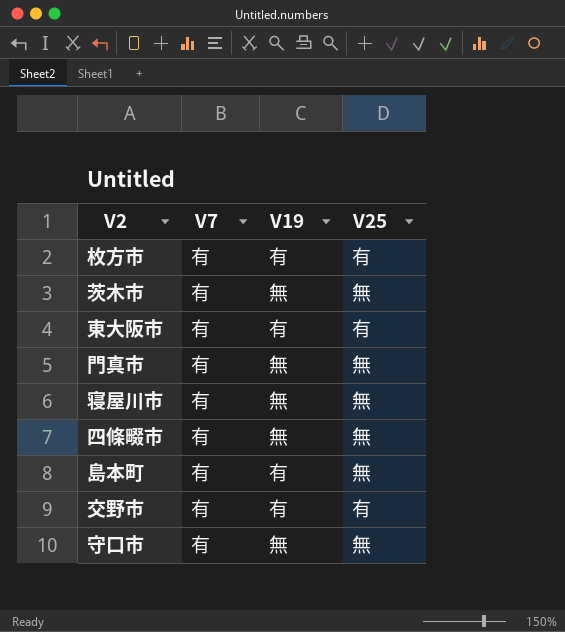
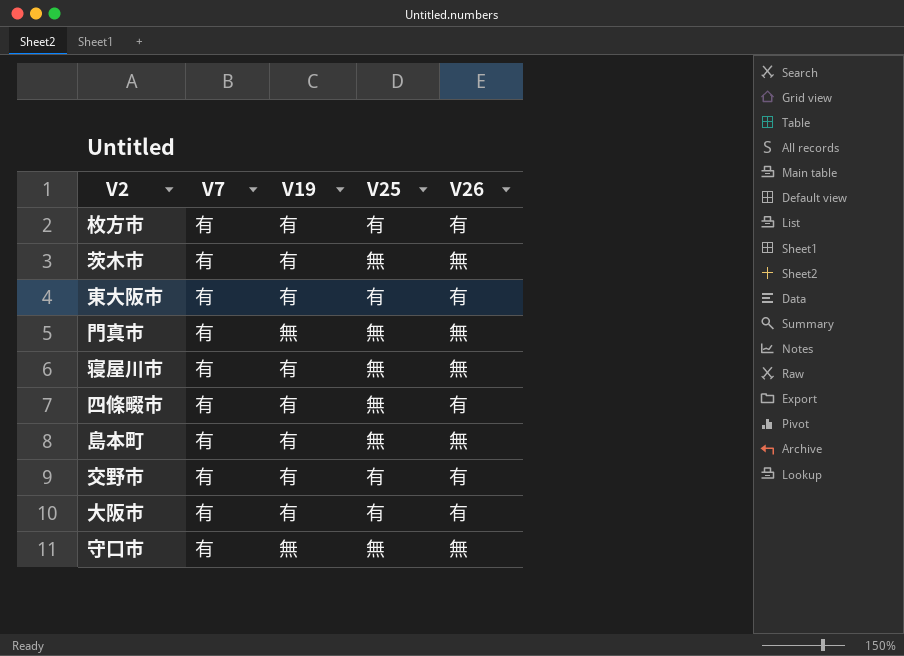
column V26 | position: none -> 5
茨木市 | V19: 無 -> 有
寝屋川市 | V19: 無 -> 有
四條畷市 | V19: 無 -> 有
row 大阪市: none -> 有 | 有 | 有 | 有

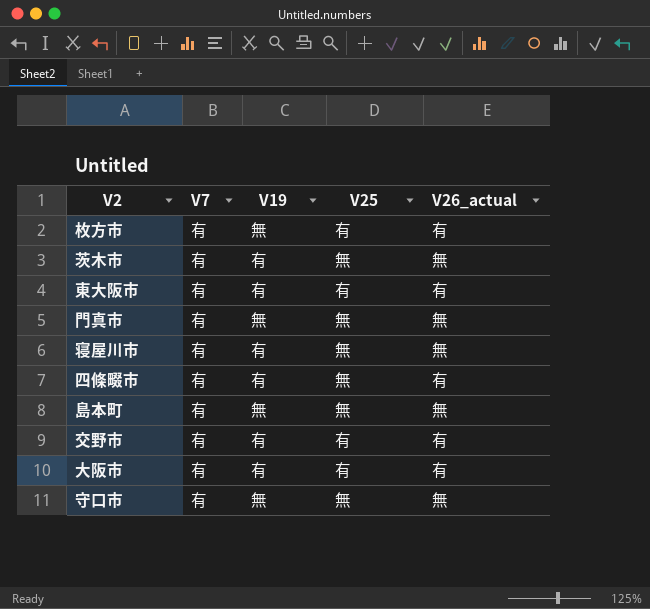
column name: V26 -> V26_actual
枚方市 | V19: 有 -> 無
島本町 | V19: 有 -> 無

